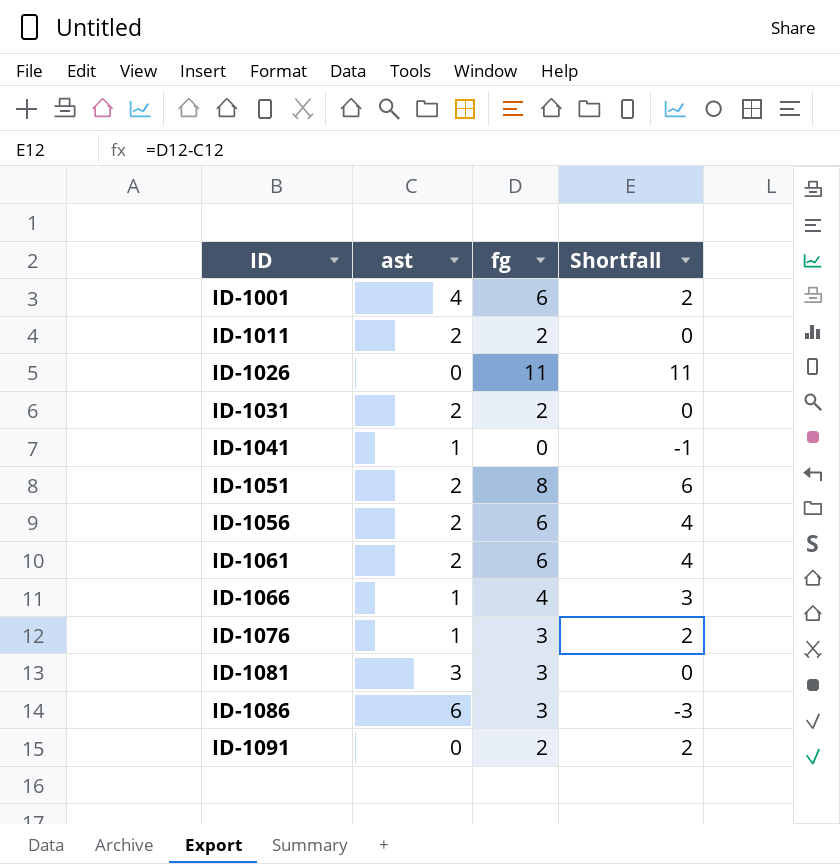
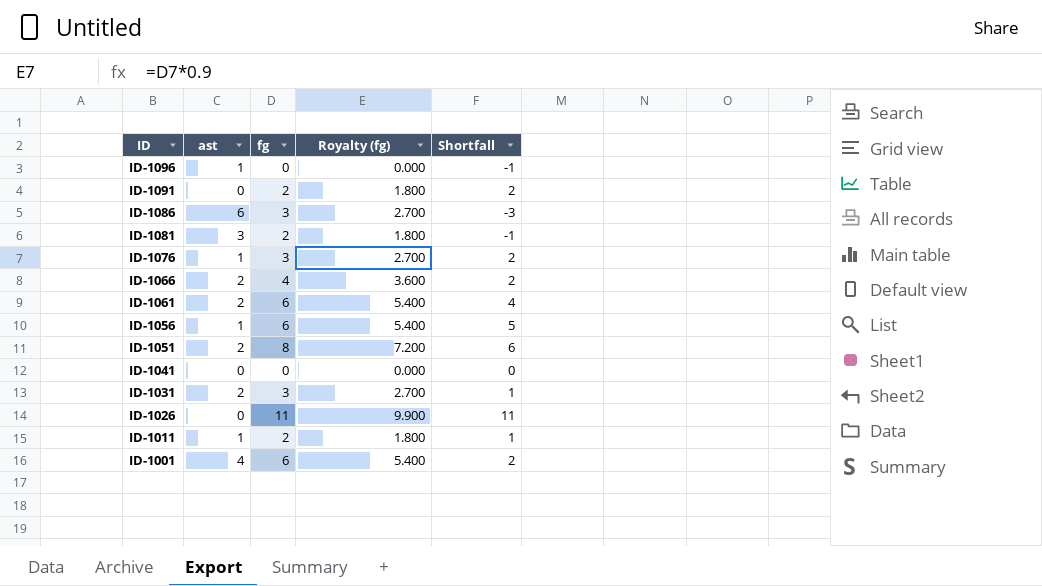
row order: ID ascending -> ID descending
column Royalty (fg) | formula: none -> [fg] * 0.9
row ID-1096: none -> 1 | 0 | 0.000 | -1
ID-1081 | fg: 3 -> 2
ID-1081 | Shortfall: 0 -> -1
ID-1066 | ast: 1 -> 2
ID-1066 | Shortfall: 3 -> 2
ID-1056 | ast: 2 -> 1
ID-1056 | Shortfall: 4 -> 5
ID-1041 | ast: 1 -> 0
ID-1041 | Shortfall: -1 -> 0
ID-1031 | fg: 2 -> 3
ID-1031 | Shortfall: 0 -> 1
ID-1011 | ast: 2 -> 1
ID-1011 | Shortfall: 0 -> 1

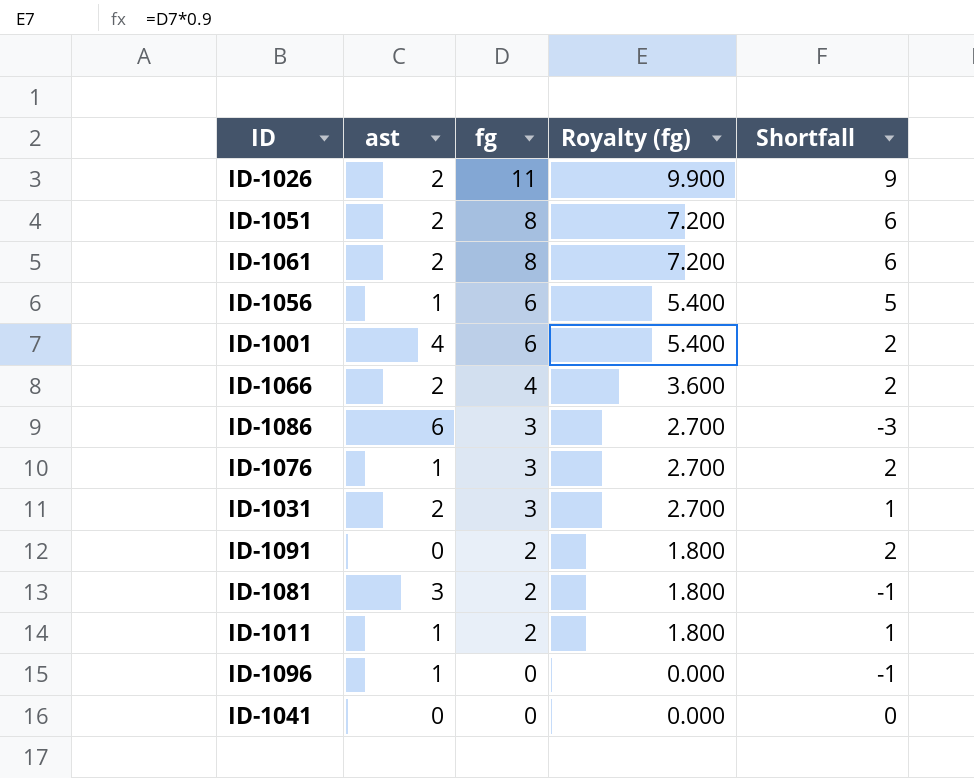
row order: ID descending -> fg descending
ID-1026 | ast: 0 -> 2
ID-1026 | Shortfall: 11 -> 9
ID-1061 | fg: 6 -> 8
ID-1061 | Royalty (fg): 5.400 -> 7.200
ID-1061 | Shortfall: 4 -> 6

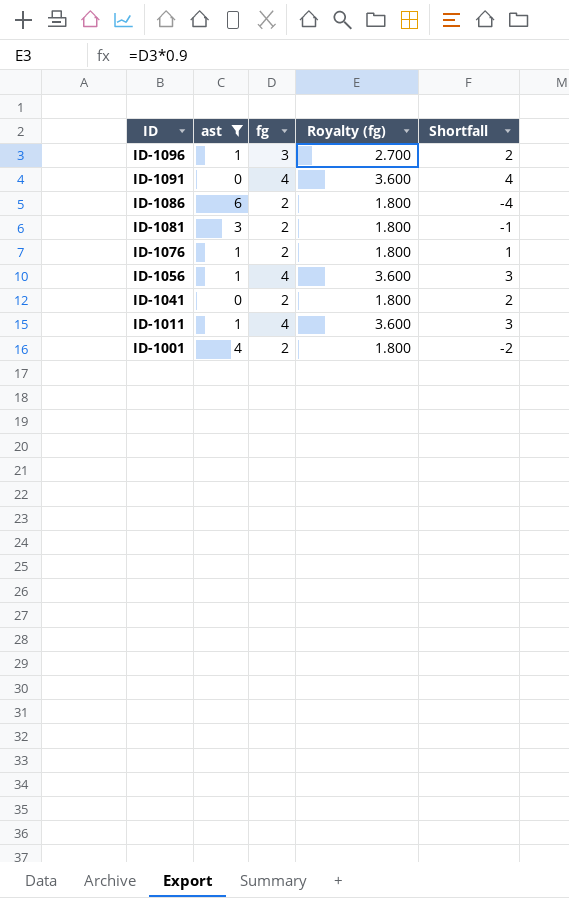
filter: none -> ast != 2
row order: fg descending -> ID descending
ID-1096 | fg: 0 -> 3
ID-1096 | Royalty (fg): 0.000 -> 2.700
ID-1096 | Shortfall: -1 -> 2
ID-1091 | fg: 2 -> 4
ID-1091 | Royalty (fg): 1.800 -> 3.600
ID-1091 | Shortfall: 2 -> 4
ID-1086 | fg: 3 -> 2
ID-1086 | Royalty (fg): 2.700 -> 1.800
ID-1086 | Shortfall: -3 -> -4
ID-1076 | fg: 3 -> 2
ID-1076 | Royalty (fg): 2.700 -> 1.800
ID-1076 | Shortfall: 2 -> 1
ID-1056 | fg: 6 -> 4
ID-1056 | Royalty (fg): 5.400 -> 3.600
ID-1056 | Shortfall: 5 -> 3
ID-1041 | fg: 0 -> 2
ID-1041 | Royalty (fg): 0.000 -> 1.800
ID-1041 | Shortfall: 0 -> 2
ID-1011 | fg: 2 -> 4
ID-1011 | Royalty (fg): 1.800 -> 3.600
ID-1011 | Shortfall: 1 -> 3
ID-1001 | fg: 6 -> 2
ID-1001 | Royalty (fg): 5.400 -> 1.800
ID-1001 | Shortfall: 2 -> -2

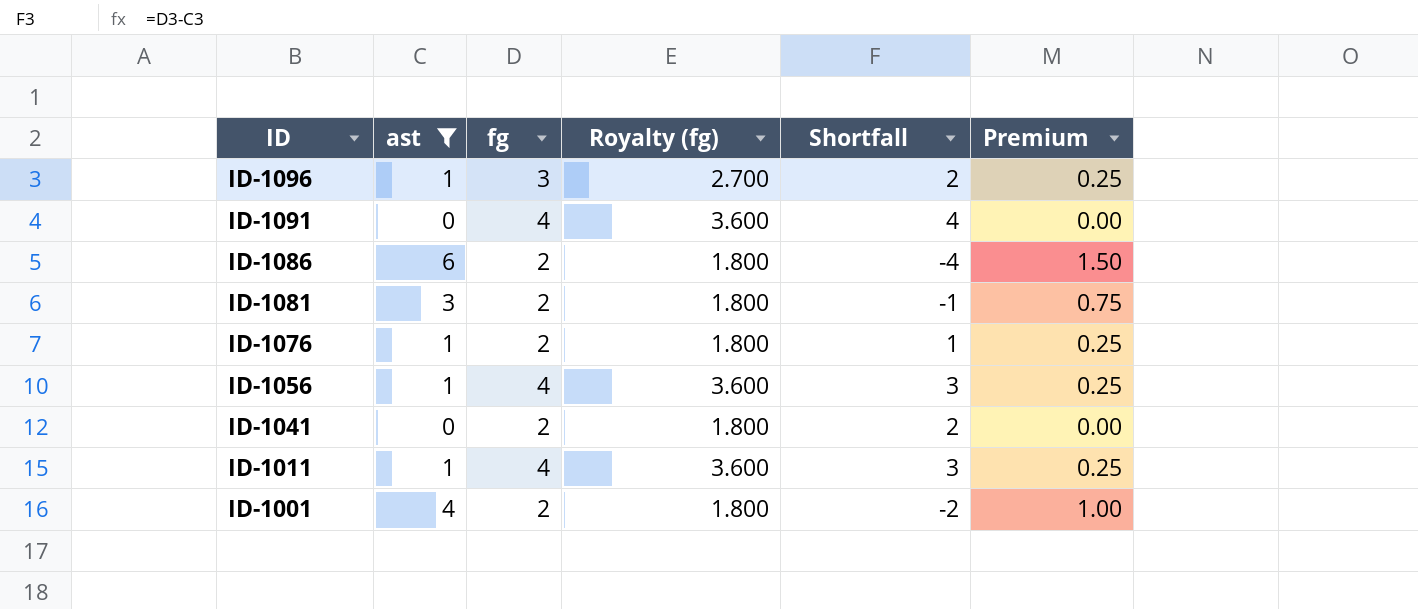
column Premium | formula: none -> [ast] * 0.25

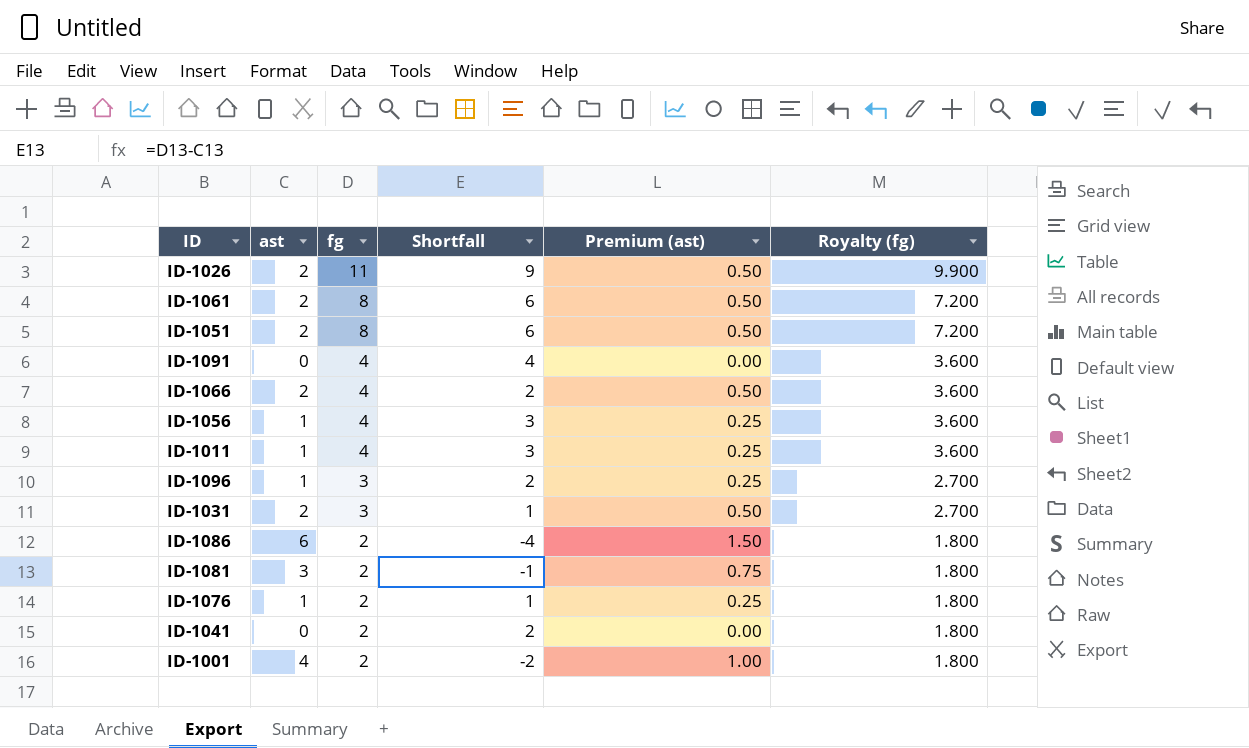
filter: ast != 2 -> none
row order: ID descending -> fg descending
column name: Premium -> Premium (ast)
column Royalty (fg) | position: 4 -> 6

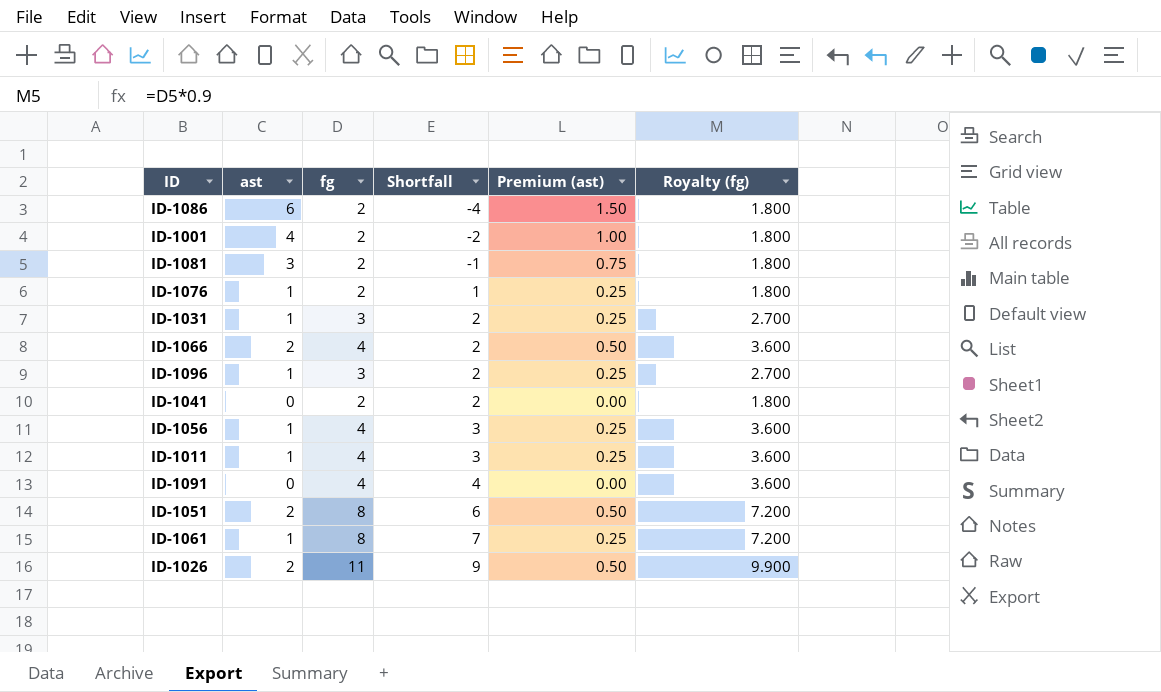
row order: fg descending -> Shortfall ascending
ID-1031 | ast: 2 -> 1
ID-1031 | Shortfall: 1 -> 2
ID-1031 | Premium (ast): 0.50 -> 0.25
ID-1061 | ast: 2 -> 1
ID-1061 | Shortfall: 6 -> 7
ID-1061 | Premium (ast): 0.50 -> 0.25

